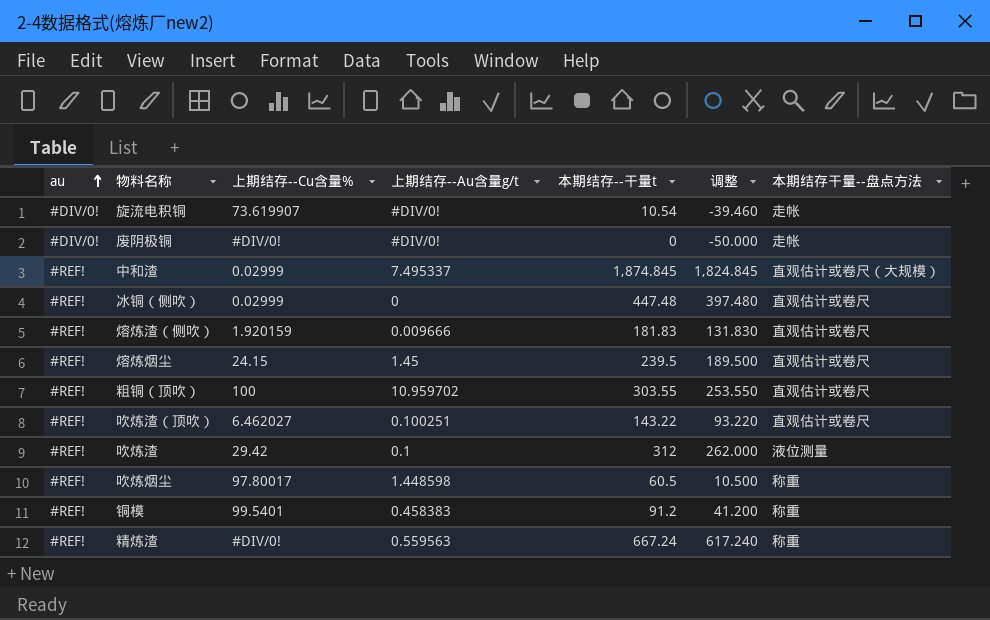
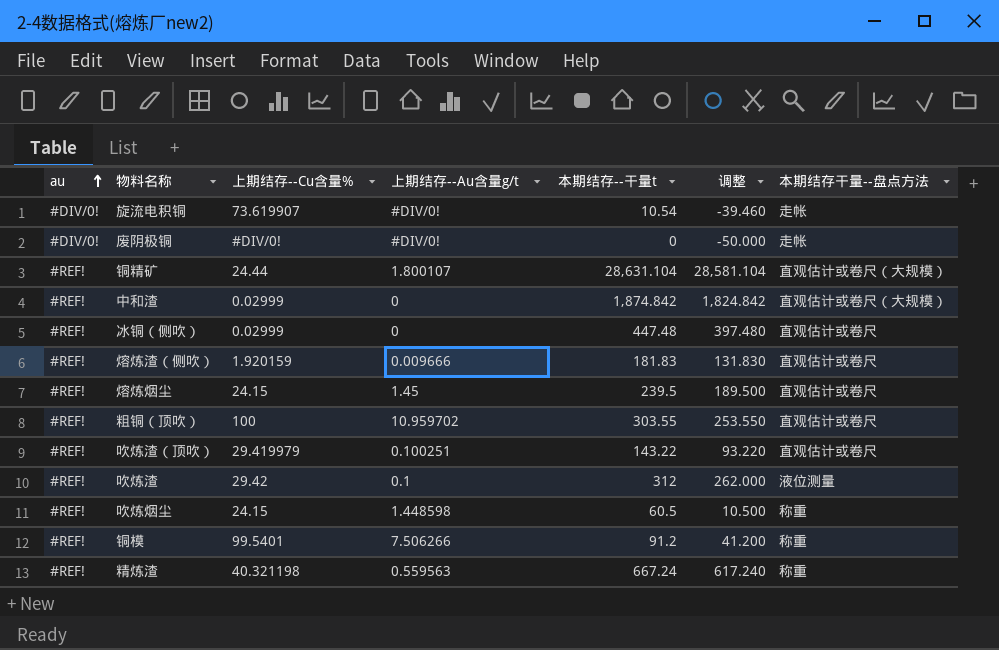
row 铜精矿: none -> #REF! | 24.44 | 1.800107 | 28,631.104 | 28,581.104 | 直观估计或卷尺（大规模）
中和渣 | 上期结存--Au含量g/t: 7.495337 -> 0
中和渣 | 本期结存--干量t: 1,874.845 -> 1,874.842
中和渣 | 调整: 1,824.845 -> 1,824.842
吹炼渣（顶吹） | 上期结存--Cu含量%: 6.462027 -> 29.419979
吹炼烟尘 | 上期结存--Cu含量%: 97.80017 -> 24.15
铜模 | 上期结存--Au含量g/t: 0.458383 -> 7.506266
精炼渣 | 上期结存--Cu含量%: #DIV/0! -> 40.321198

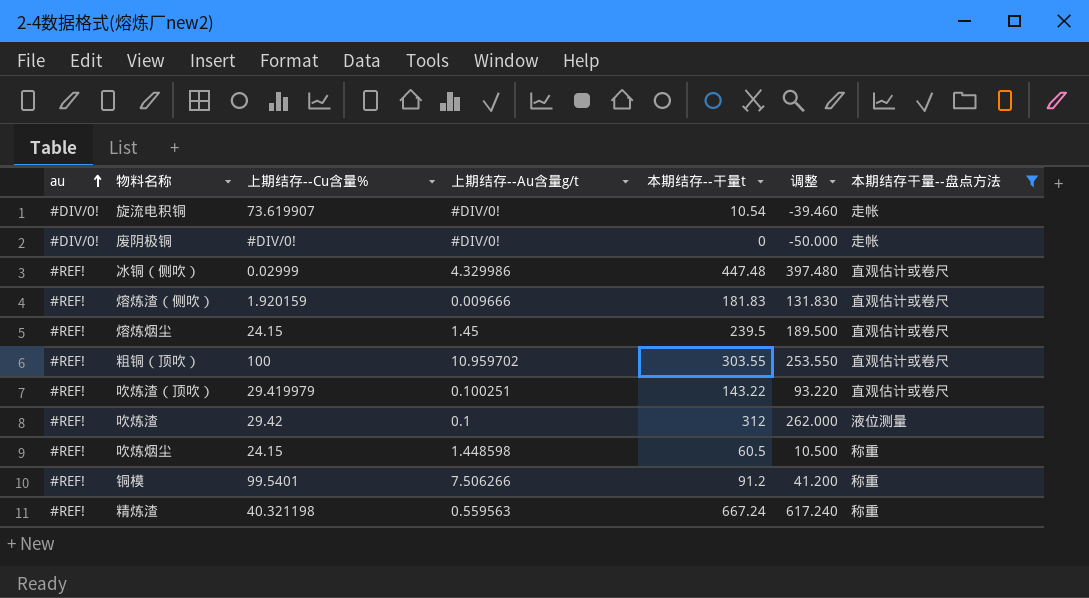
filter: none -> 本期结存干量--盘点方法 != 直观估计或卷尺（大规模）
冰铜（侧吹） | 上期结存--Au含量g/t: 0 -> 4.329986

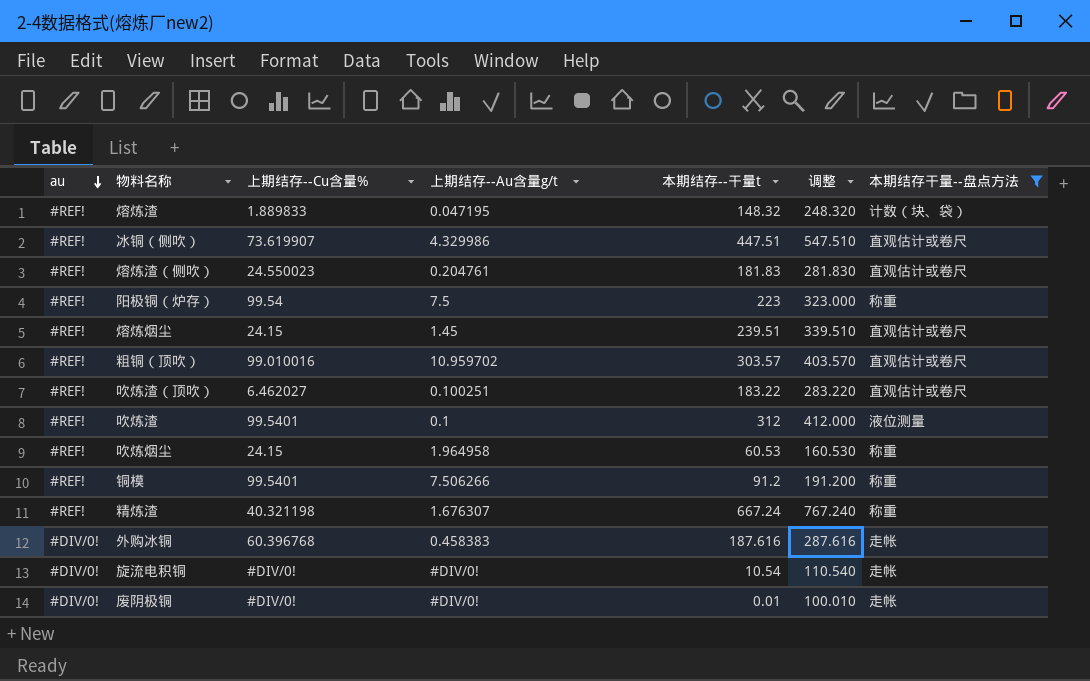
row order: au ascending -> au descending
column 调整 | formula: [本期结存--干量t] - 50 -> [本期结存--干量t] + 100
row 熔炼渣: none -> #REF! | 1.889833 | 0.047195 | 148.32 | 248.320 | 计数（块、袋）
冰铜（侧吹） | 上期结存--Cu含量%: 0.02999 -> 73.619907
冰铜（侧吹） | 本期结存--干量t: 447.48 -> 447.51
熔炼渣（侧吹） | 上期结存--Cu含量%: 1.920159 -> 24.550023
熔炼渣（侧吹） | 上期结存--Au含量g/t: 0.009666 -> 0.204761
row 阳极铜（炉存）: none -> #REF! | 99.54 | 7.5 | 223 | 323.000 | 称重
熔炼烟尘 | 本期结存--干量t: 239.5 -> 239.51
粗铜（顶吹） | 上期结存--Cu含量%: 100 -> 99.010016
粗铜（顶吹） | 本期结存--干量t: 303.55 -> 303.57
吹炼渣（顶吹） | 上期结存--Cu含量%: 29.419979 -> 6.462027
吹炼渣（顶吹） | 本期结存--干量t: 143.22 -> 183.22
吹炼渣 | 上期结存--Cu含量%: 29.42 -> 99.5401
吹炼烟尘 | 上期结存--Au含量g/t: 1.448598 -> 1.964958
吹炼烟尘 | 本期结存--干量t: 60.5 -> 60.53
精炼渣 | 上期结存--Au含量g/t: 0.559563 -> 1.676307
row 外购冰铜: none -> #DIV/0! | 60.396768 | 0.458383 | 187.616 | 287.616 | 走帐
旋流电积铜 | 上期结存--Cu含量%: 73.619907 -> #DIV/0!
废阴极铜 | 本期结存--干量t: 0 -> 0.01

